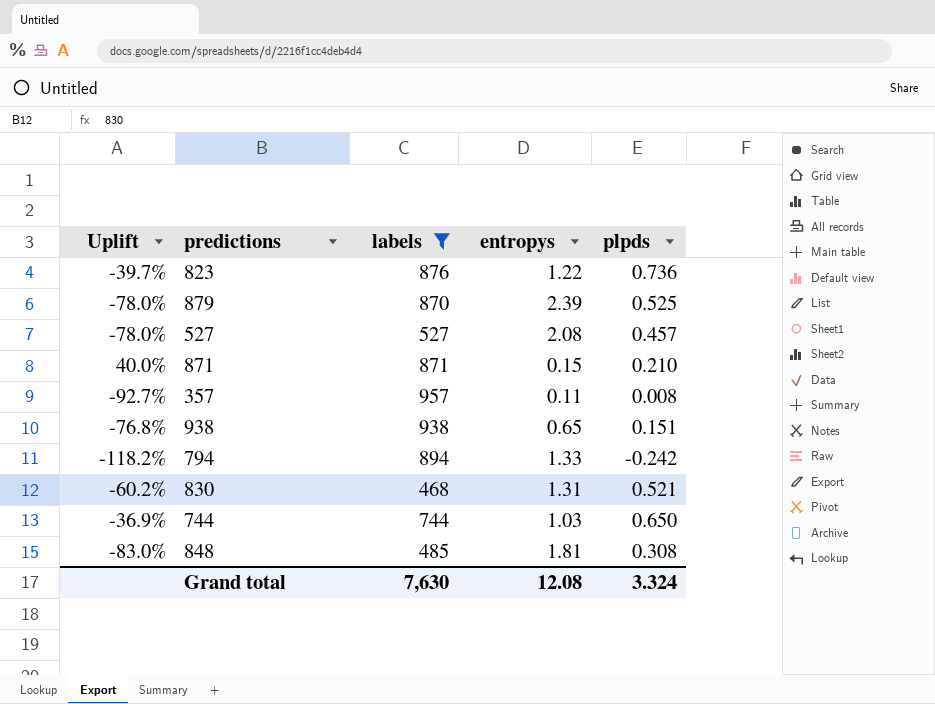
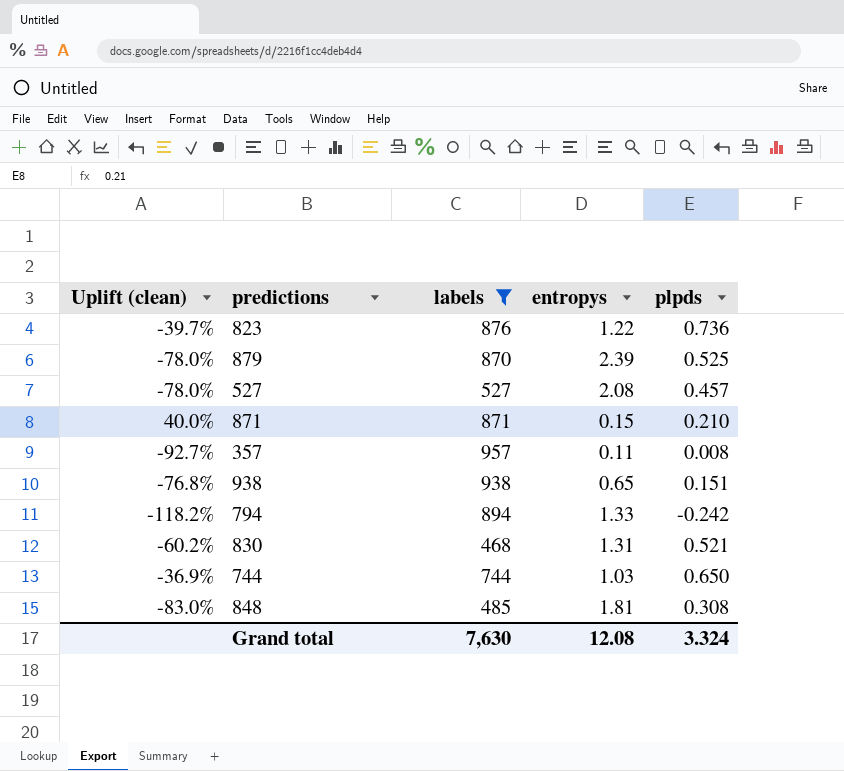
column name: Uplift -> Uplift (clean)

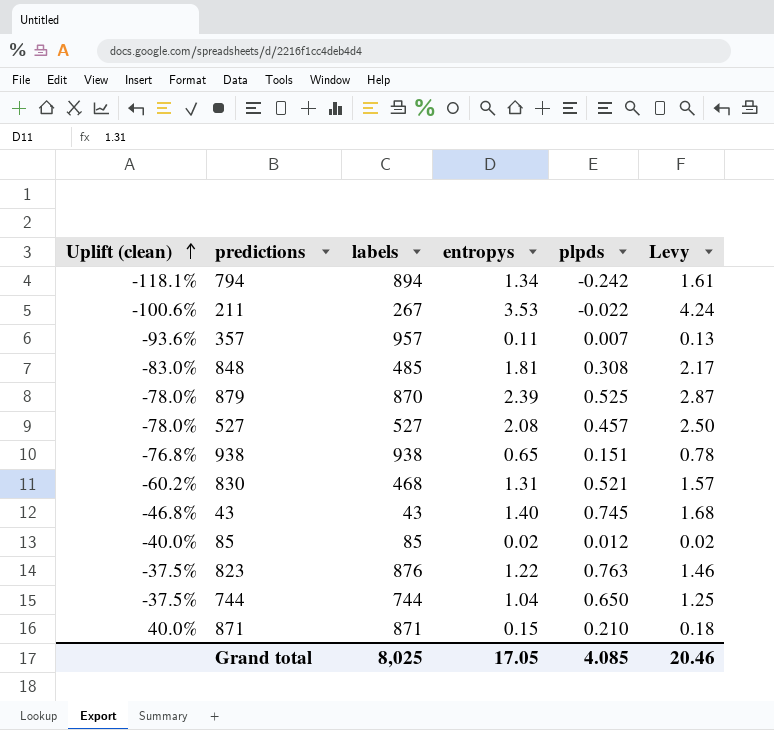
filter: labels >= 468 -> none
row order: none -> Uplift (clean) ascending
column Levy | formula: none -> [entropys] * 1.2
794 | Uplift (clean): -118.2% -> -118.1%
794 | entropys: 1.33 -> 1.34
357 | Uplift (clean): -92.7% -> -93.6%
357 | plpds: 0.008 -> 0.007
823 | Uplift (clean): -39.7% -> -37.5%
823 | plpds: 0.736 -> 0.763
744 | Uplift (clean): -36.9% -> -37.5%
744 | entropys: 1.03 -> 1.04
Grand total | labels: 7,630 -> 8,025
Grand total | entropys: 12.08 -> 17.05
Grand total | plpds: 3.324 -> 4.085

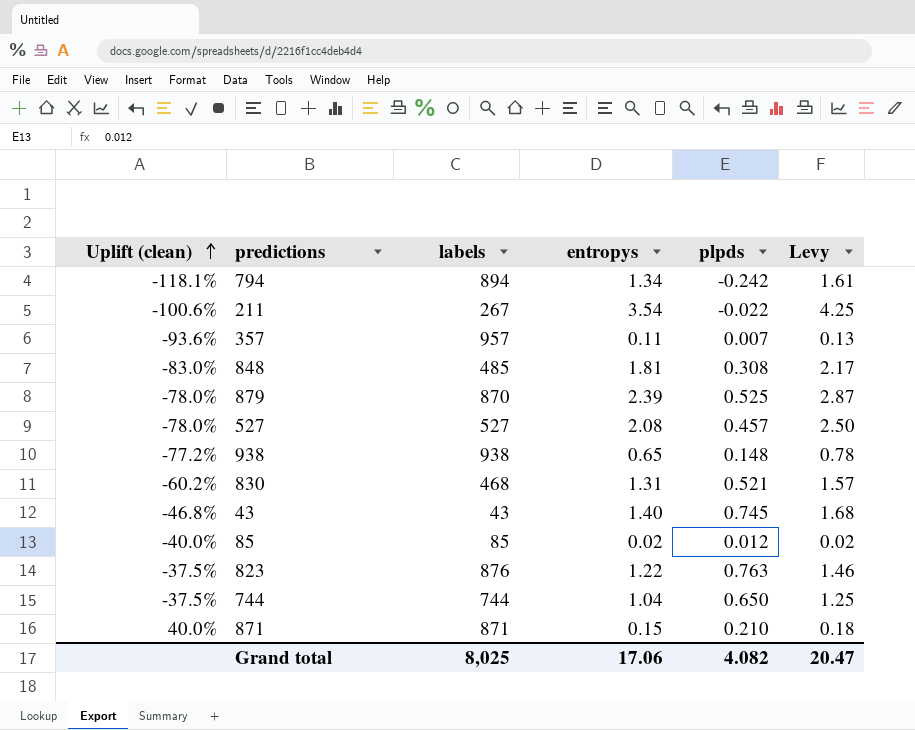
211 | entropys: 3.53 -> 3.54
211 | Levy: 4.24 -> 4.25
938 | Uplift (clean): -76.8% -> -77.2%
938 | plpds: 0.151 -> 0.148
Grand total | entropys: 17.05 -> 17.06
Grand total | plpds: 4.085 -> 4.082
Grand total | Levy: 20.46 -> 20.47

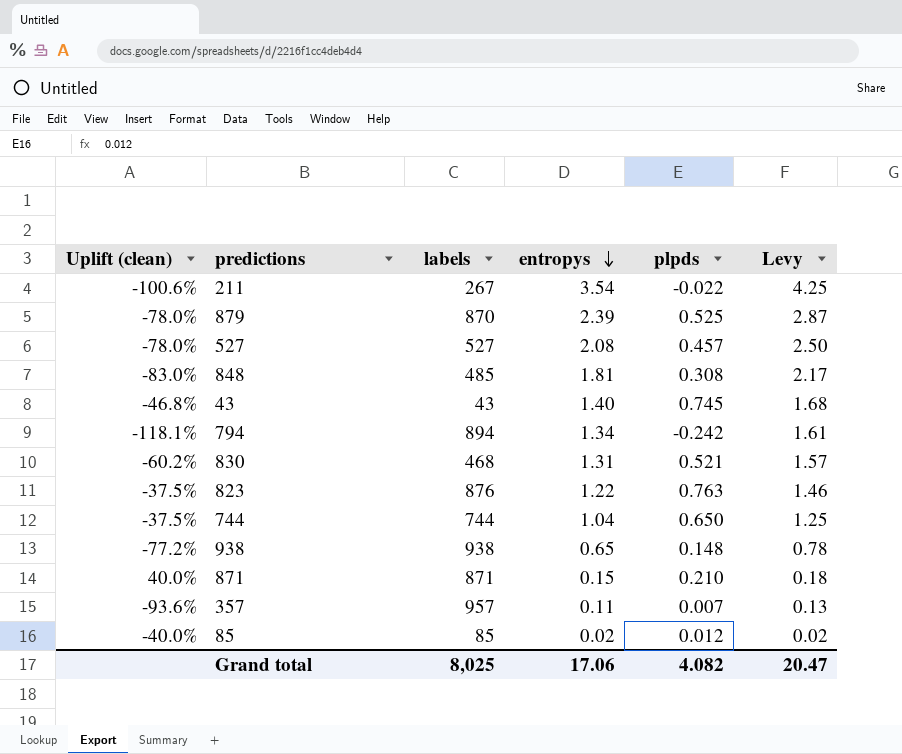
row order: Uplift (clean) ascending -> entropys descending

